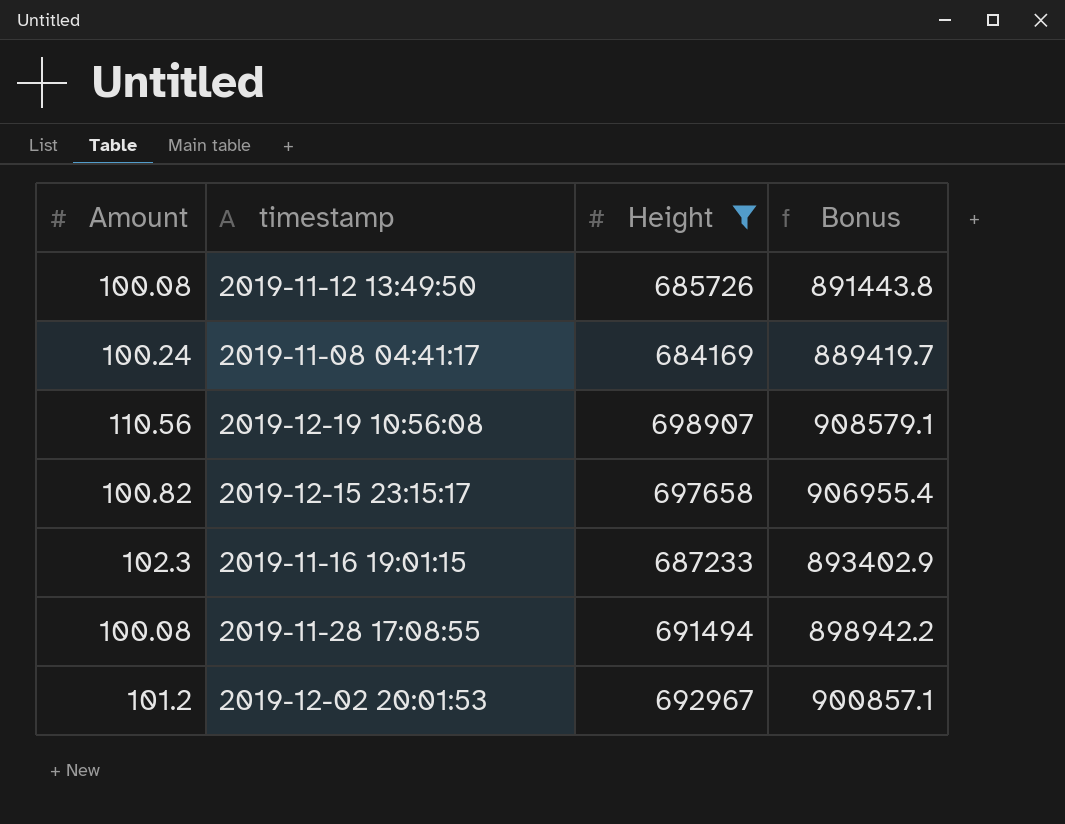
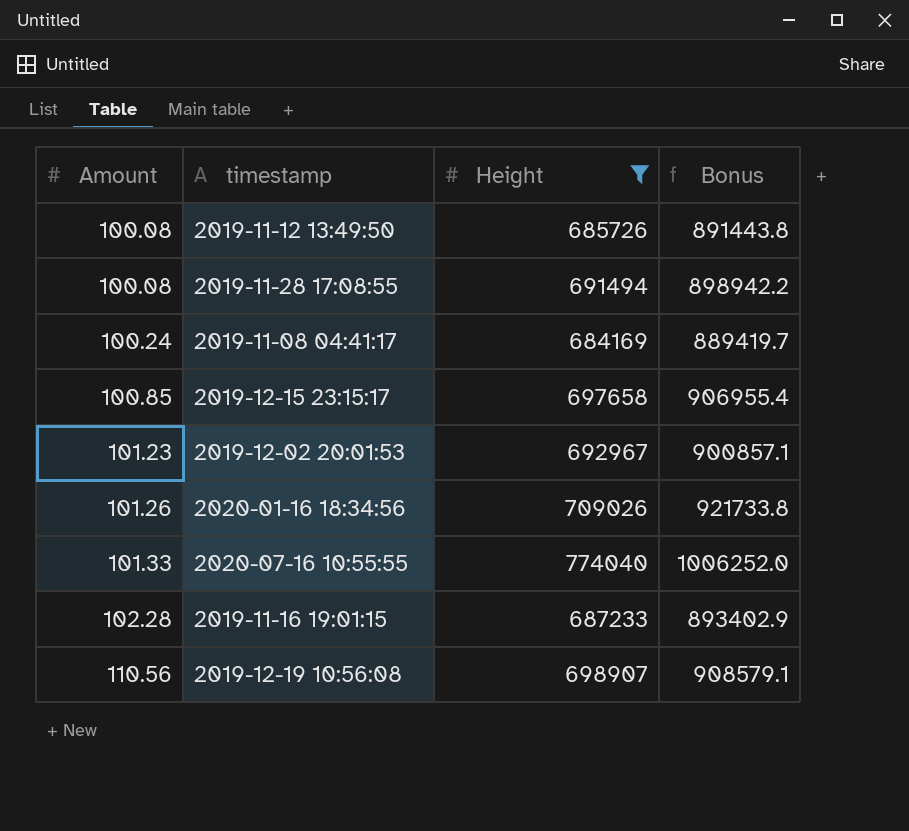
row order: none -> Amount ascending
2019-12-15 23:15:17 | Amount: 100.82 -> 100.85
2019-12-02 20:01:53 | Amount: 101.2 -> 101.23
row 2020-01-16 18:34:56: none -> 101.26 | 709026 | 921733.8
row 2020-07-16 10:55:55: none -> 101.33 | 774040 | 1006252.0
2019-11-16 19:01:15 | Amount: 102.3 -> 102.28

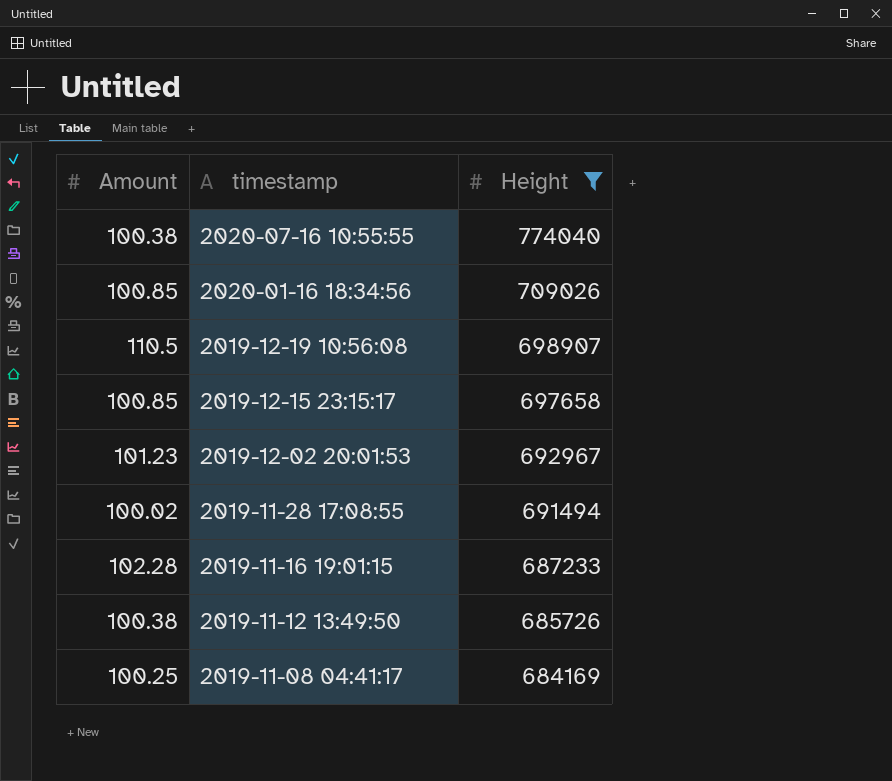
row order: Amount ascending -> timestamp descending
column Bonus | formula: [Height] * 1.3 -> none
2020-07-16 10:55:55 | Amount: 101.33 -> 100.38
2020-01-16 18:34:56 | Amount: 101.26 -> 100.85
2019-12-19 10:56:08 | Amount: 110.56 -> 110.5
2019-11-28 17:08:55 | Amount: 100.08 -> 100.02
2019-11-12 13:49:50 | Amount: 100.08 -> 100.38
2019-11-08 04:41:17 | Amount: 100.24 -> 100.25

